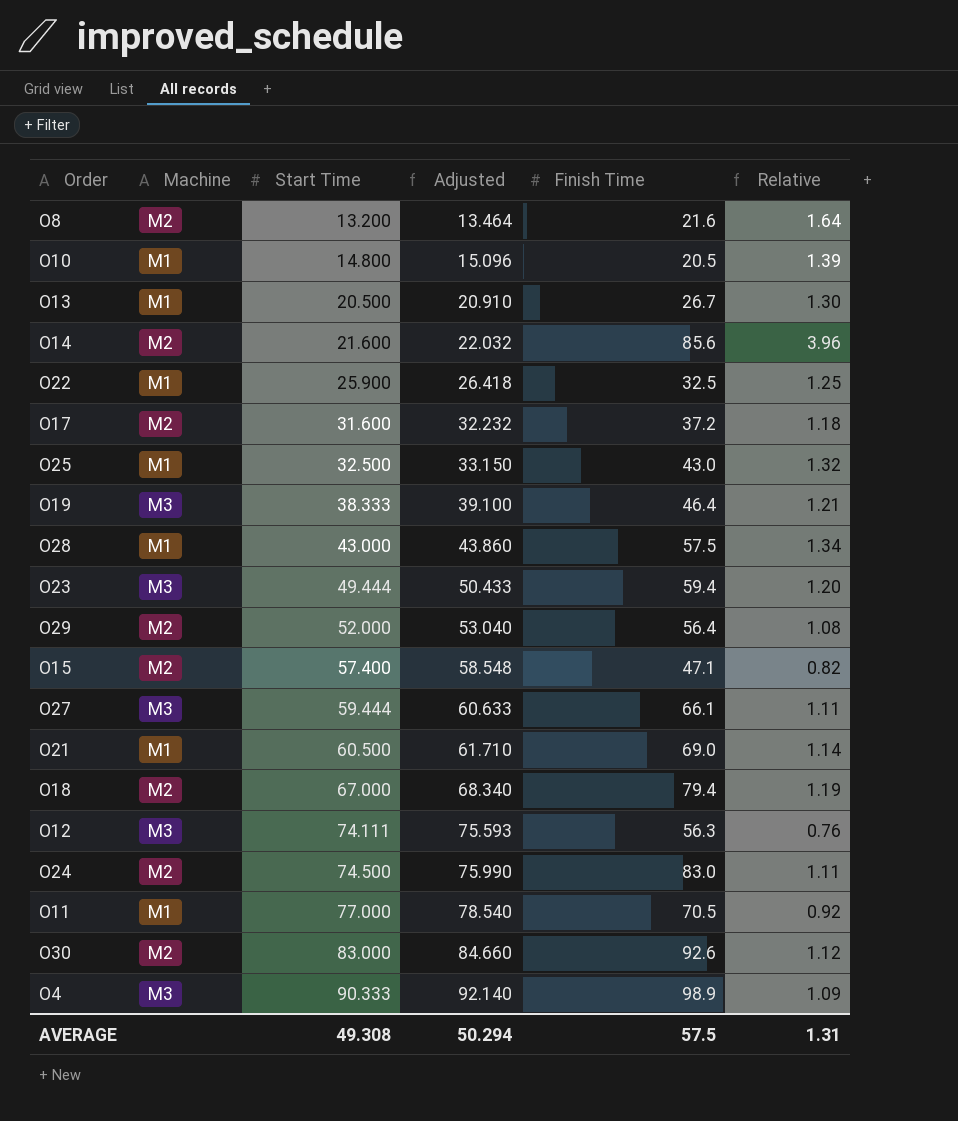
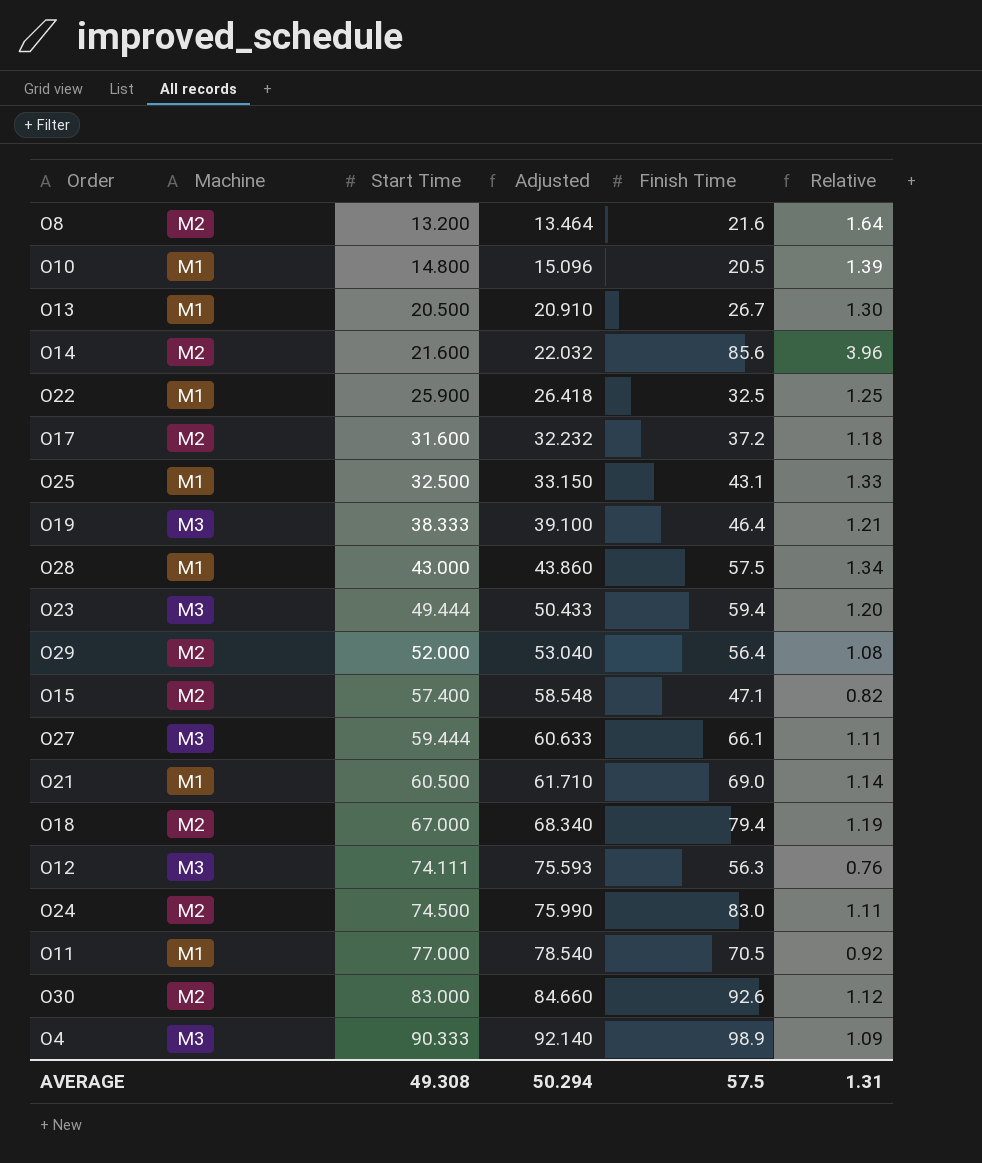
O25 | Finish Time: 43.0 -> 43.1
O25 | Relative: 1.32 -> 1.33

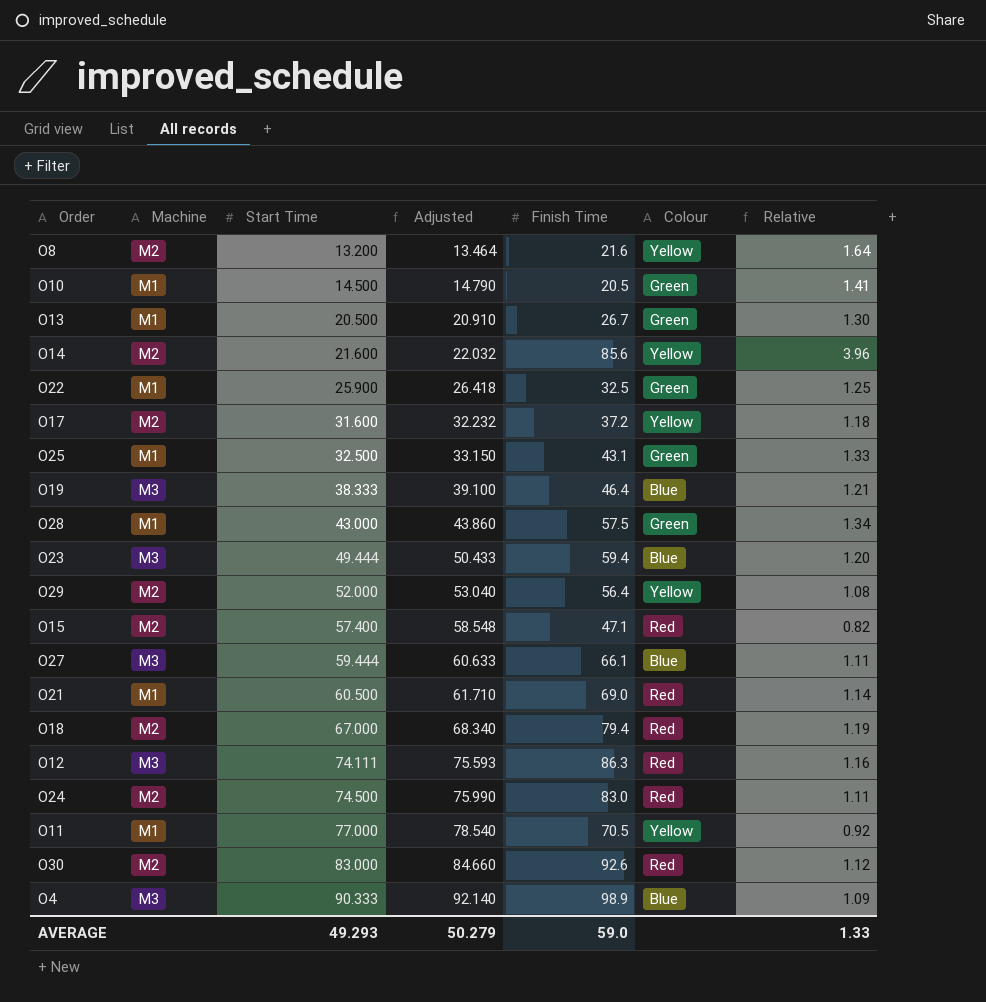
column Colour | position: none -> 6
O10 | Start Time: 14.800 -> 14.500
O10 | Adjusted: 15.096 -> 14.790
O10 | Relative: 1.39 -> 1.41
O12 | Finish Time: 56.3 -> 86.3
O12 | Relative: 0.76 -> 1.16
AVERAGE | Start Time: 49.308 -> 49.293
AVERAGE | Adjusted: 50.294 -> 50.279
AVERAGE | Finish Time: 57.5 -> 59.0
AVERAGE | Relative: 1.31 -> 1.33

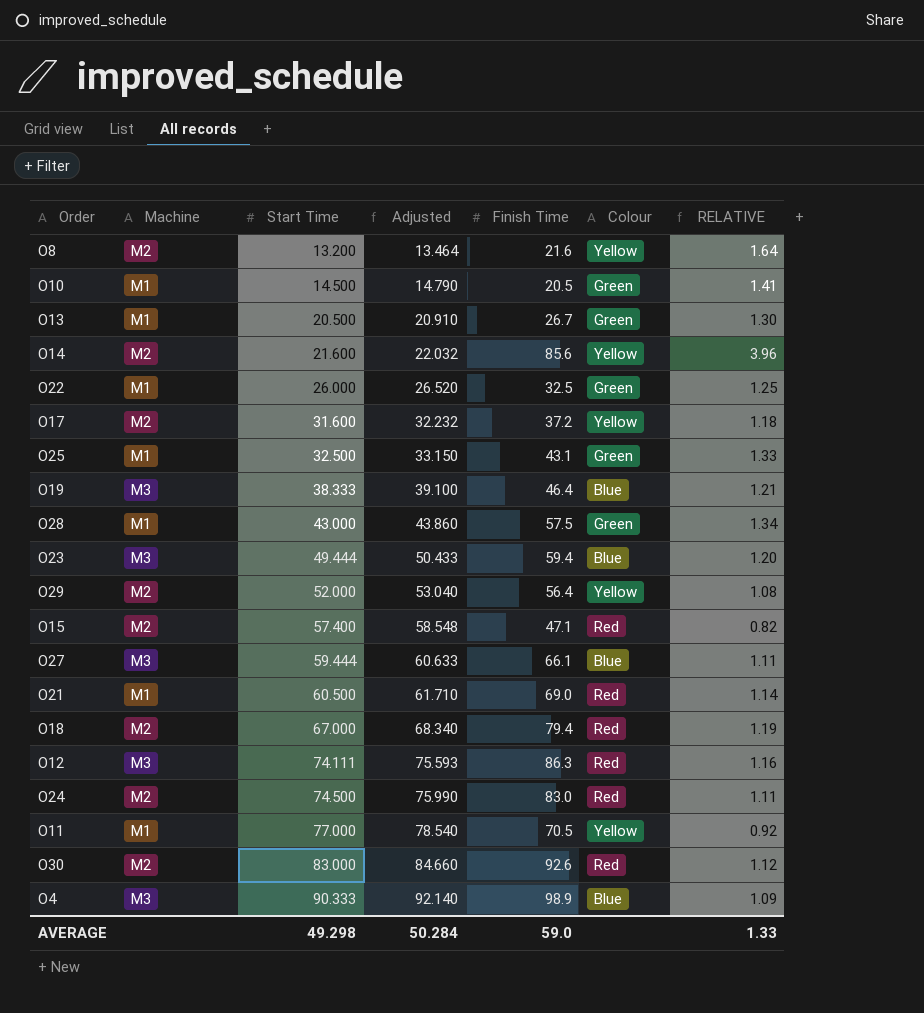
column name: Relative -> RELATIVE
O22 | Start Time: 25.900 -> 26.000
O22 | Adjusted: 26.418 -> 26.520
AVERAGE | Start Time: 49.293 -> 49.298
AVERAGE | Adjusted: 50.279 -> 50.284

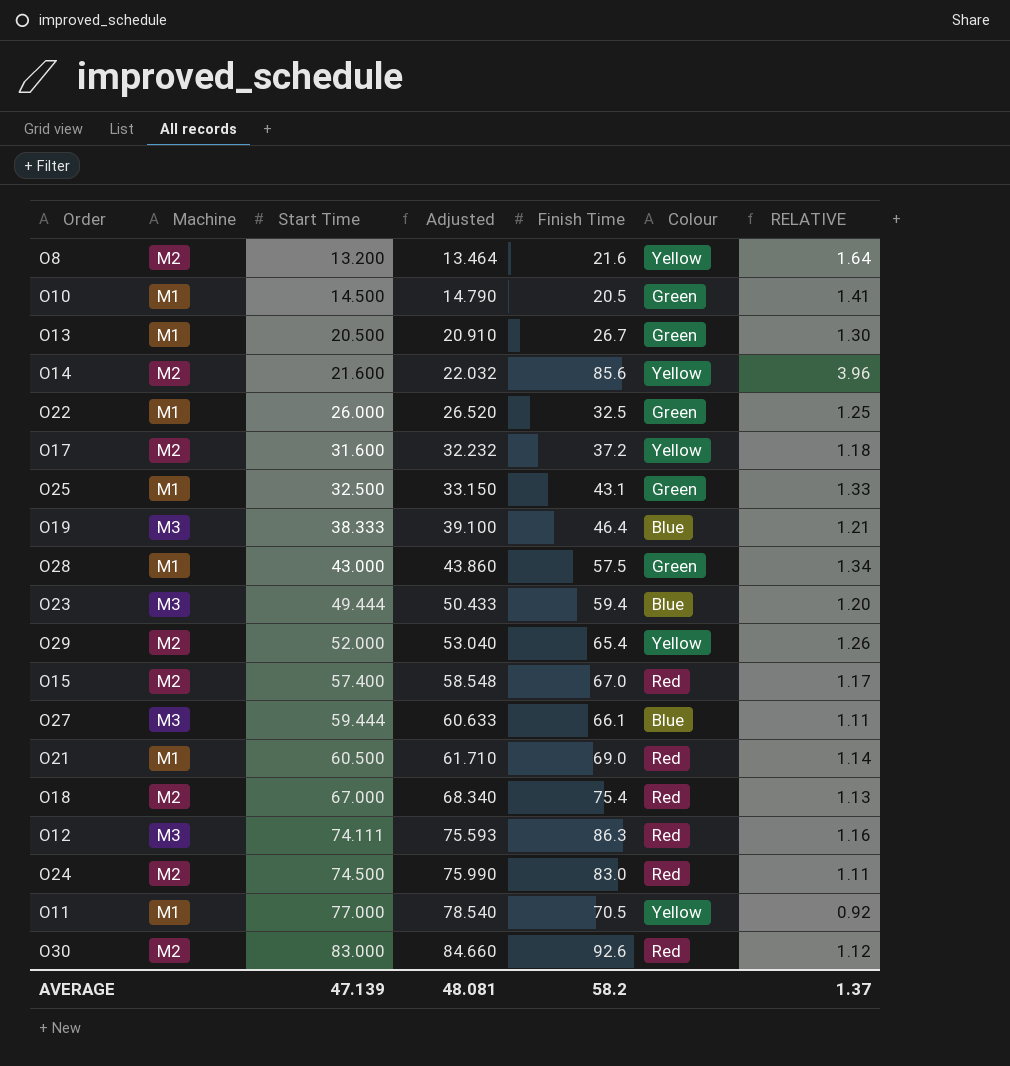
row O4: M3 | 90.333 | 92.140 | 98.9 | Blue | 1.09 -> none
O29 | Finish Time: 56.4 -> 65.4
O29 | RELATIVE: 1.08 -> 1.26
O15 | Finish Time: 47.1 -> 67.0
O15 | RELATIVE: 0.82 -> 1.17
O18 | Finish Time: 79.4 -> 75.4
O18 | RELATIVE: 1.19 -> 1.13
AVERAGE | Start Time: 49.298 -> 47.139
AVERAGE | Adjusted: 50.284 -> 48.081
AVERAGE | Finish Time: 59.0 -> 58.2
AVERAGE | RELATIVE: 1.33 -> 1.37

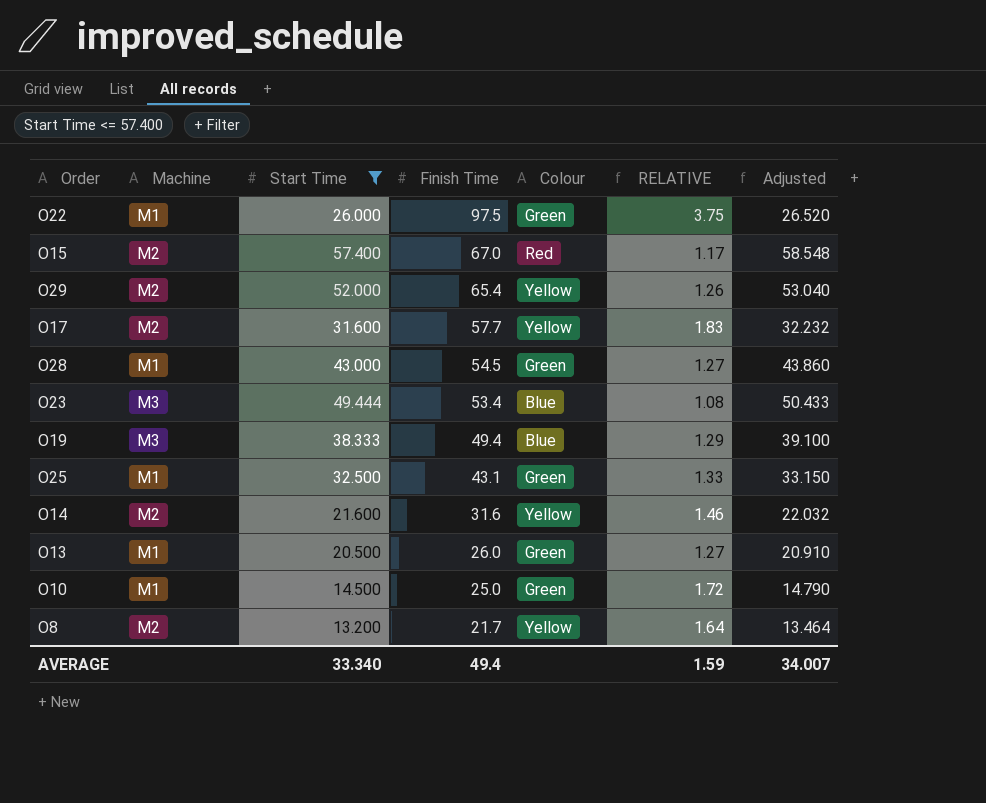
filter: none -> Start Time <= 57.400
row order: Start Time ascending -> Finish Time descending
column Adjusted | position: 4 -> 7
O22 | Finish Time: 32.5 -> 97.5
O22 | RELATIVE: 1.25 -> 3.75
O17 | Finish Time: 37.2 -> 57.7
O17 | RELATIVE: 1.18 -> 1.83
O28 | Finish Time: 57.5 -> 54.5
O28 | RELATIVE: 1.34 -> 1.27
O23 | Finish Time: 59.4 -> 53.4
O23 | RELATIVE: 1.20 -> 1.08
O19 | Finish Time: 46.4 -> 49.4
O19 | RELATIVE: 1.21 -> 1.29
O14 | Finish Time: 85.6 -> 31.6
O14 | RELATIVE: 3.96 -> 1.46
O13 | Finish Time: 26.7 -> 26.0
O13 | RELATIVE: 1.30 -> 1.27
O10 | Finish Time: 20.5 -> 25.0
O10 | RELATIVE: 1.41 -> 1.72
O8 | Finish Time: 21.6 -> 21.7
AVERAGE | Start Time: 47.139 -> 33.340
AVERAGE | Finish Time: 58.2 -> 49.4
AVERAGE | RELATIVE: 1.37 -> 1.59
AVERAGE | Adjusted: 48.081 -> 34.007

